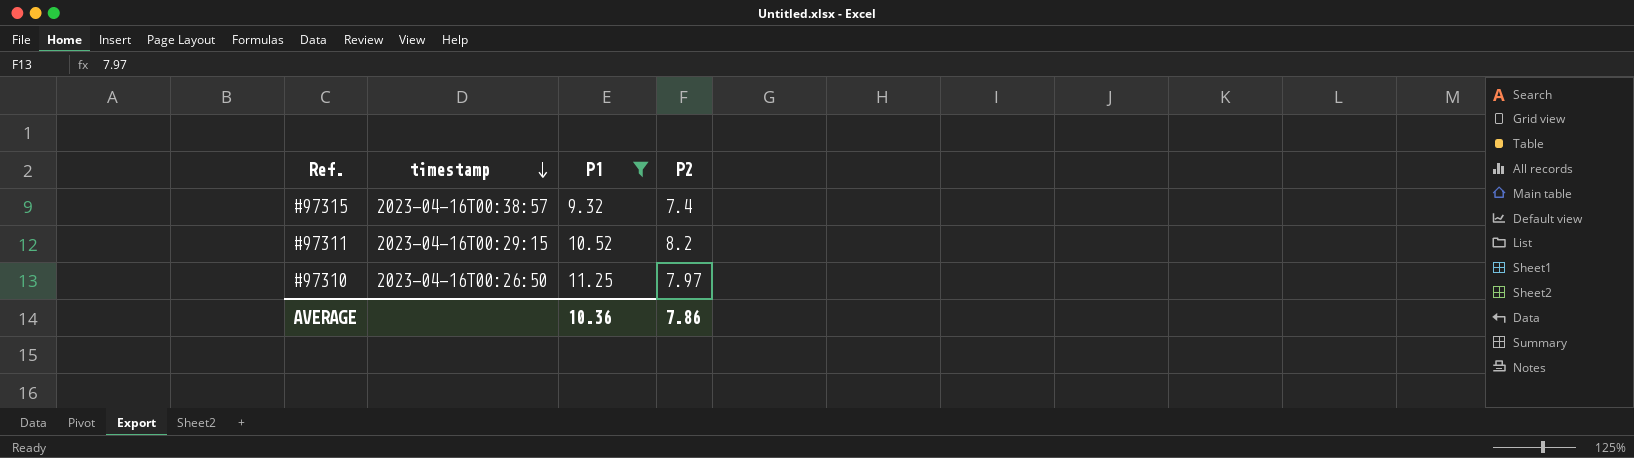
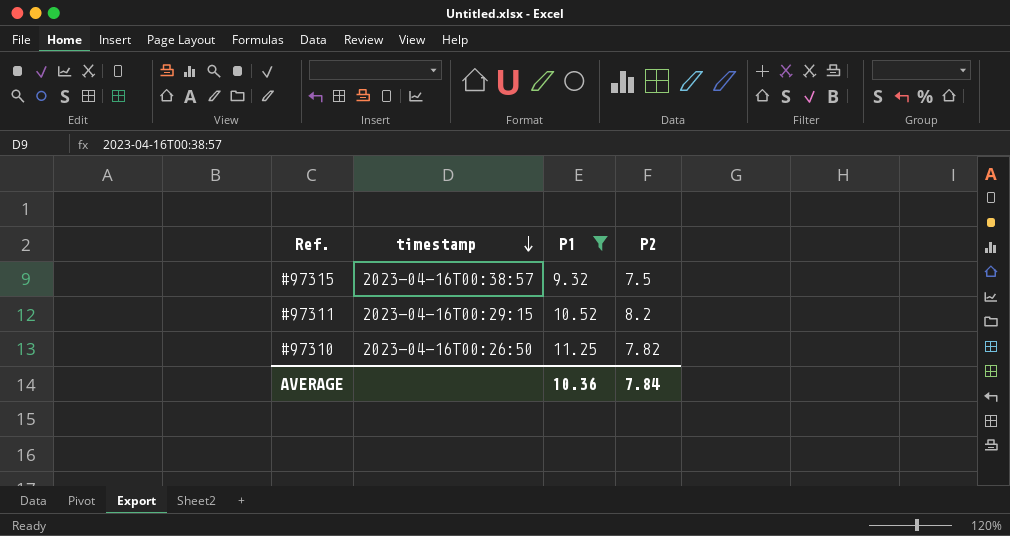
#97315 | P2: 7.4 -> 7.5
#97310 | P2: 7.97 -> 7.82
AVERAGE | P2: 7.86 -> 7.84

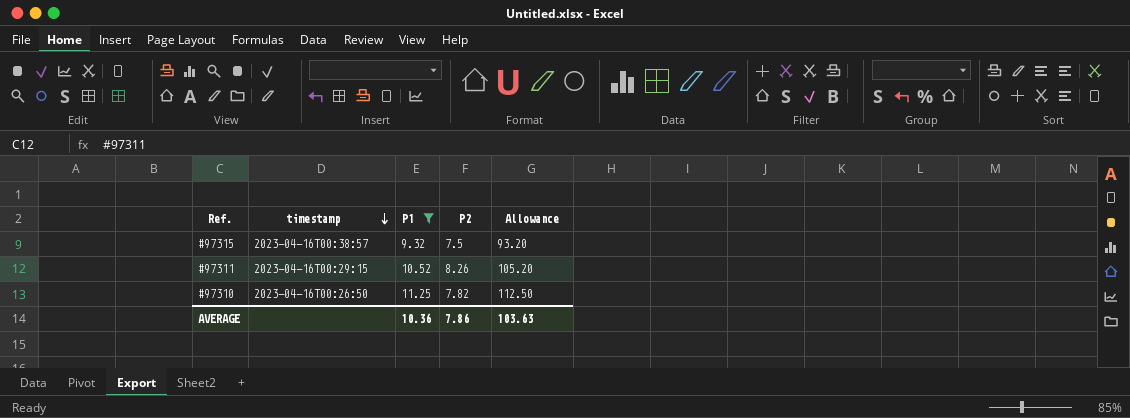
column Allowance | formula: none -> [P1] * 10
#97311 | P2: 8.2 -> 8.26
AVERAGE | P2: 7.84 -> 7.86

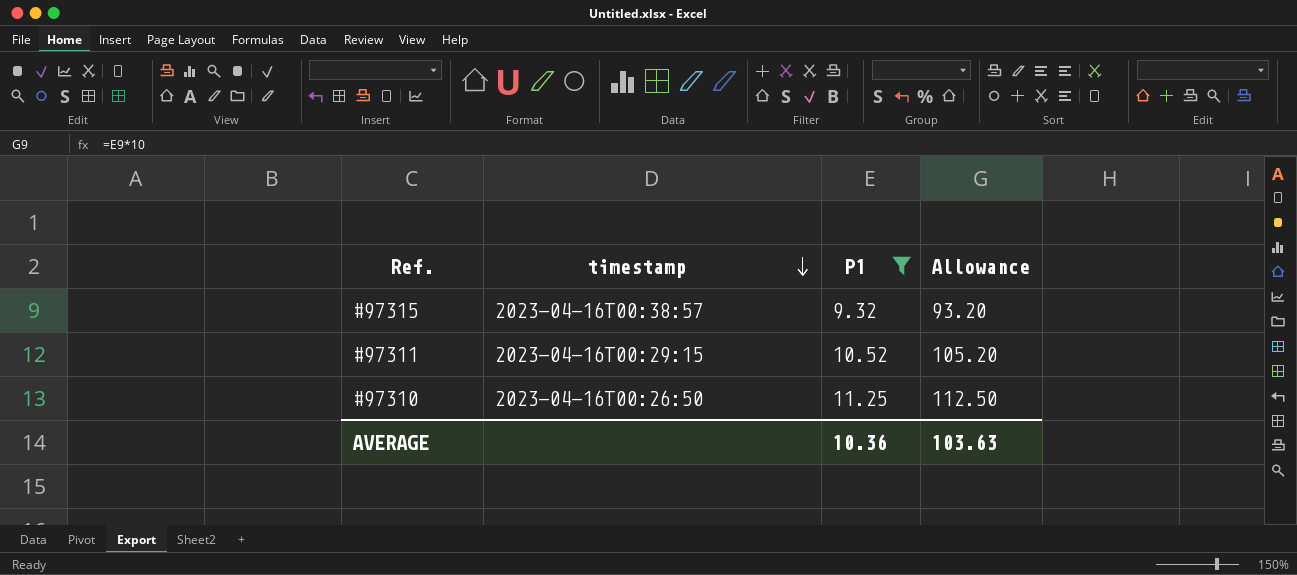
column P2 | position: 4 -> none

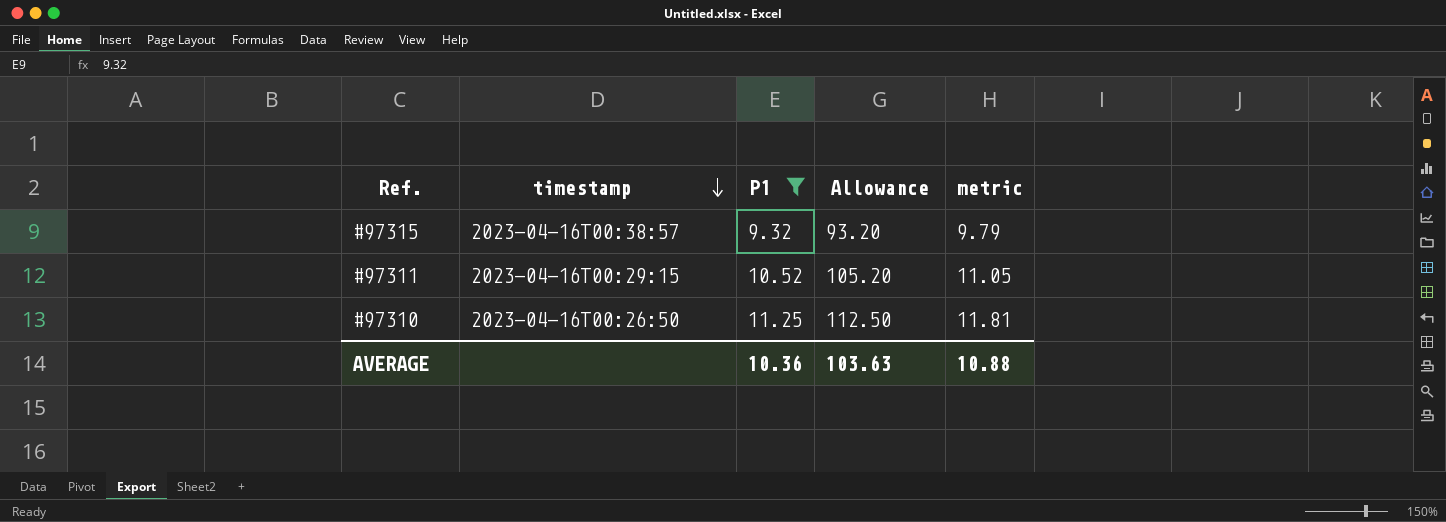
column metric | formula: none -> [P1] * 1.05

